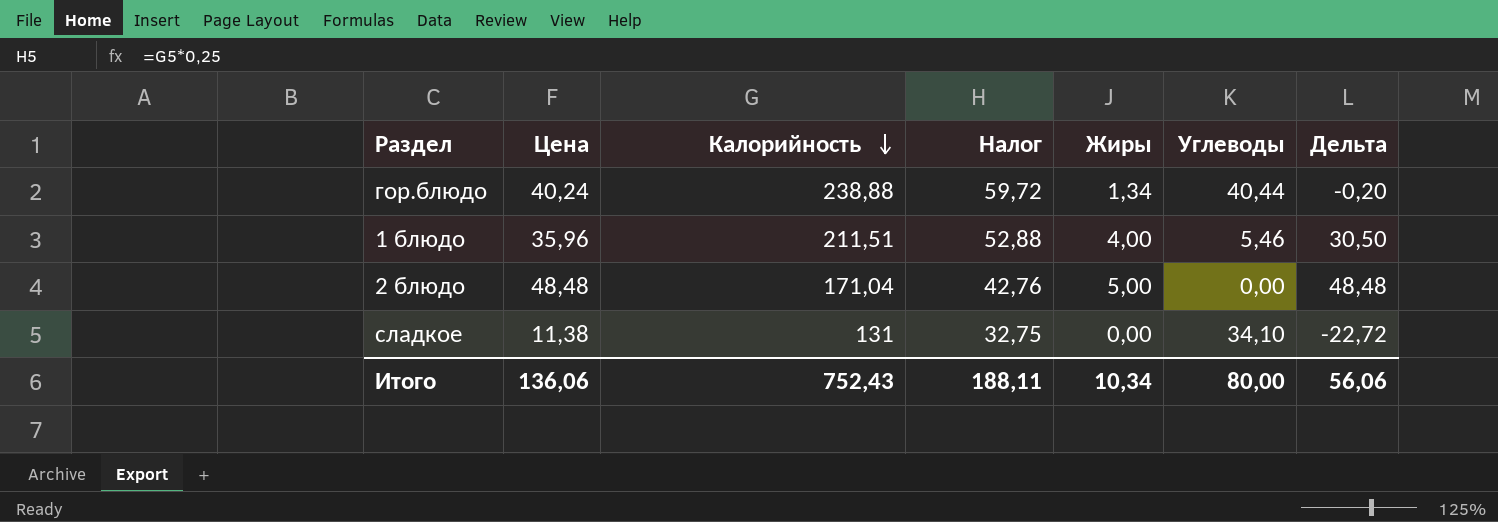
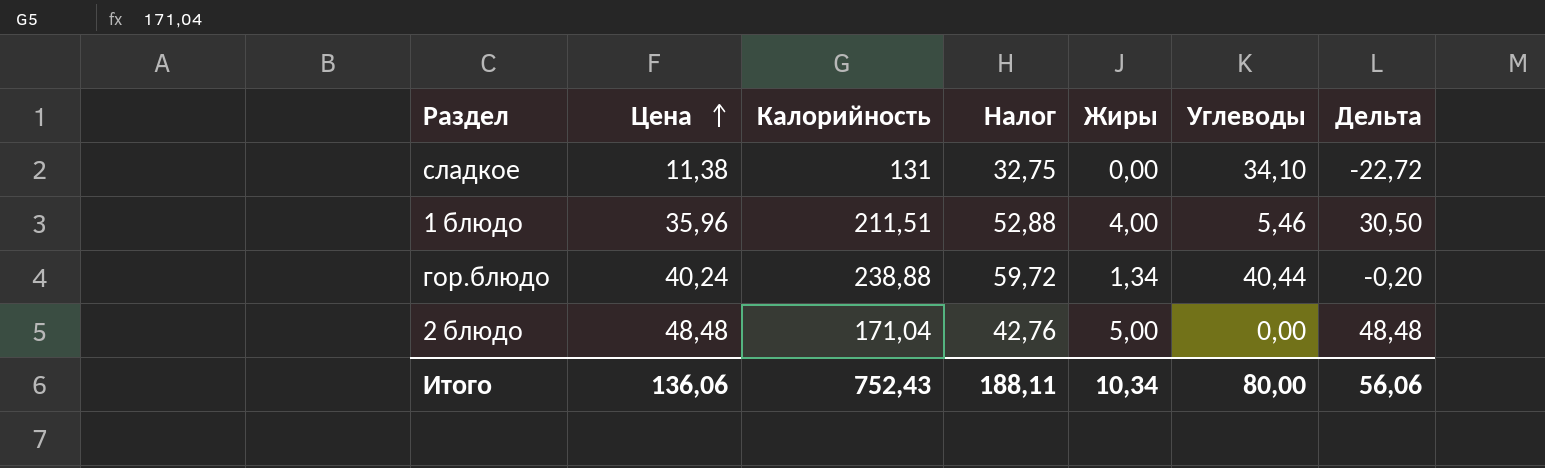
row order: Калорийность descending -> Цена ascending

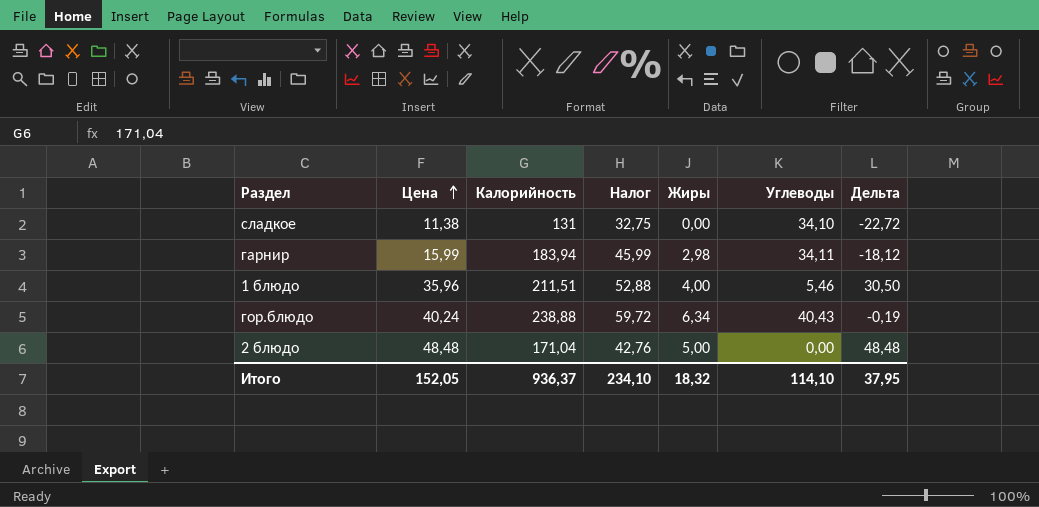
row гарнир: none -> 15,99 | 183,94 | 45,99 | 2,98 | 34,11 | -18,12
гор.блюдо | Жиры: 1,34 -> 6,34
гор.блюдо | Углеводы: 40,44 -> 40,43
гор.блюдо | Дельта: -0,20 -> -0,19
Итого | Цена: 136,06 -> 152,05
Итого | Калорийность: 752,43 -> 936,37
Итого | Налог: 188,11 -> 234,10
Итого | Жиры: 10,34 -> 18,32
Итого | Углеводы: 80,00 -> 114,10
Итого | Дельта: 56,06 -> 37,95

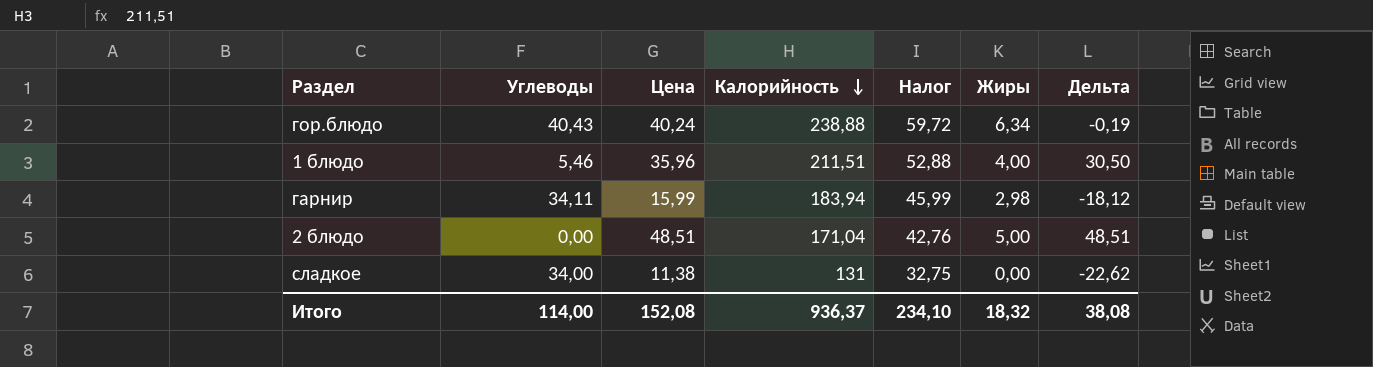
row order: Цена ascending -> Калорийность descending
column Углеводы | position: 6 -> 2
2 блюдо | Цена: 48,48 -> 48,51
2 блюдо | Дельта: 48,48 -> 48,51
сладкое | Углеводы: 34,10 -> 34,00
сладкое | Дельта: -22,72 -> -22,62
Итого | Углеводы: 114,10 -> 114,00
Итого | Цена: 152,05 -> 152,08
Итого | Дельта: 37,95 -> 38,08

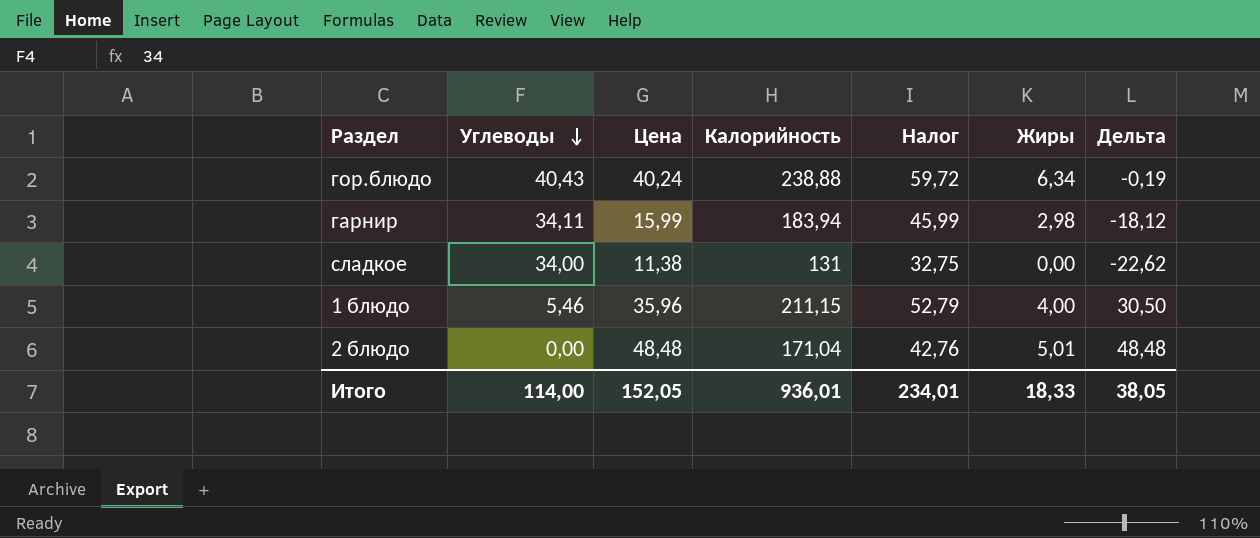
row order: Калорийность descending -> Углеводы descending
1 блюдо | Калорийность: 211,51 -> 211,15
1 блюдо | Налог: 52,88 -> 52,79
2 блюдо | Цена: 48,51 -> 48,48
2 блюдо | Жиры: 5,00 -> 5,01
2 блюдо | Дельта: 48,51 -> 48,48
Итого | Цена: 152,08 -> 152,05
Итого | Калорийность: 936,37 -> 936,01
Итого | Налог: 234,10 -> 234,01
Итого | Жиры: 18,32 -> 18,33
Итого | Дельта: 38,08 -> 38,05

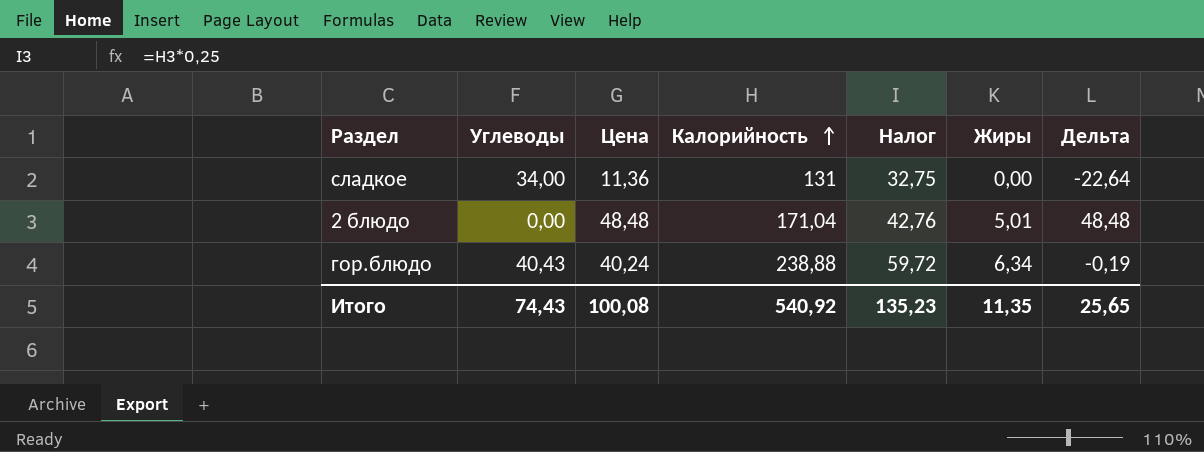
row order: Углеводы descending -> Калорийность ascending
row гарнир: 34,11 | 15,99 | 183,94 | 45,99 | 2,98 | -18,12 -> none
row 1 блюдо: 5,46 | 35,96 | 211,15 | 52,79 | 4,00 | 30,50 -> none
сладкое | Цена: 11,38 -> 11,36
сладкое | Дельта: -22,62 -> -22,64
Итого | Углеводы: 114,00 -> 74,43
Итого | Цена: 152,05 -> 100,08
Итого | Калорийность: 936,01 -> 540,92
Итого | Налог: 234,01 -> 135,23
Итого | Жиры: 18,33 -> 11,35
Итого | Дельта: 38,05 -> 25,65

